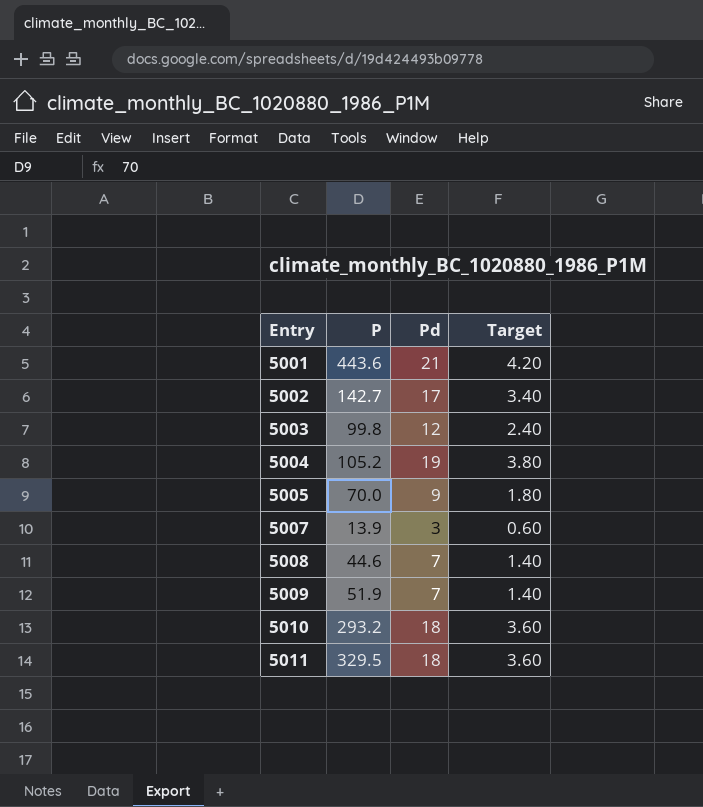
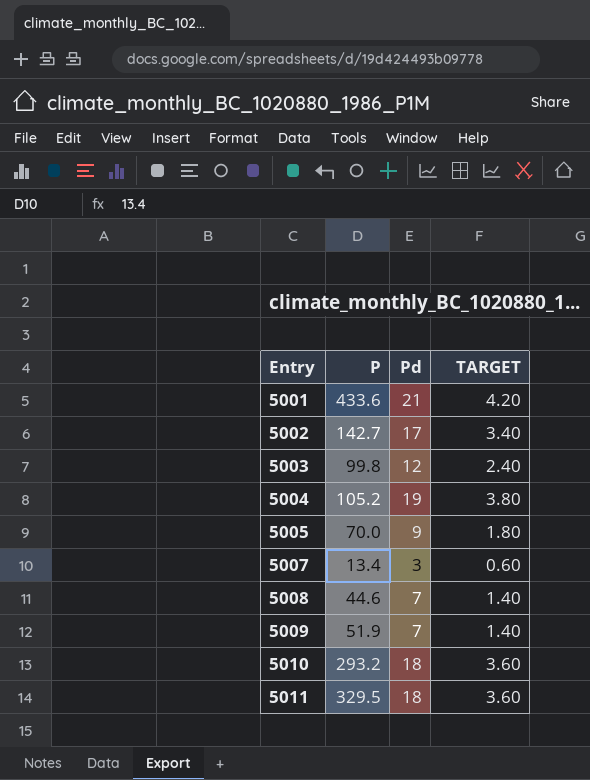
column name: Target -> TARGET
5001 | P: 443.6 -> 433.6
5007 | P: 13.9 -> 13.4

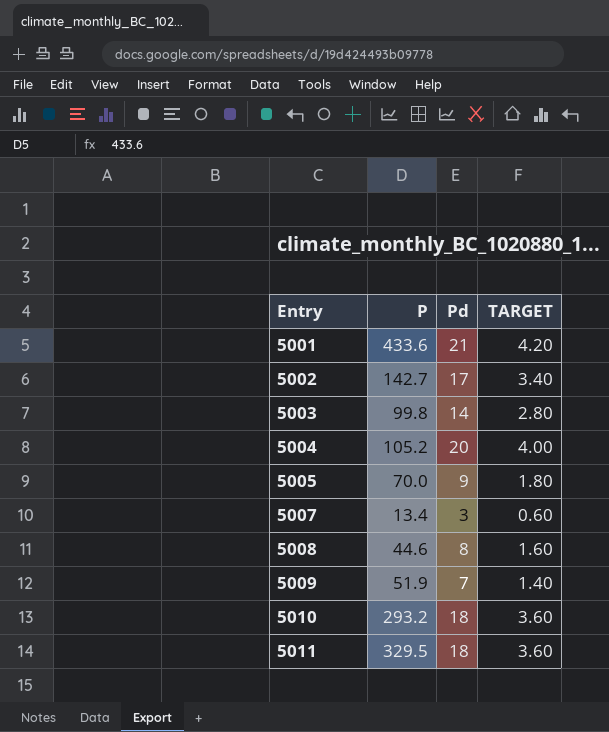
5003 | Pd: 12 -> 14
5003 | TARGET: 2.40 -> 2.80
5004 | Pd: 19 -> 20
5004 | TARGET: 3.80 -> 4.00
5008 | Pd: 7 -> 8
5008 | TARGET: 1.40 -> 1.60

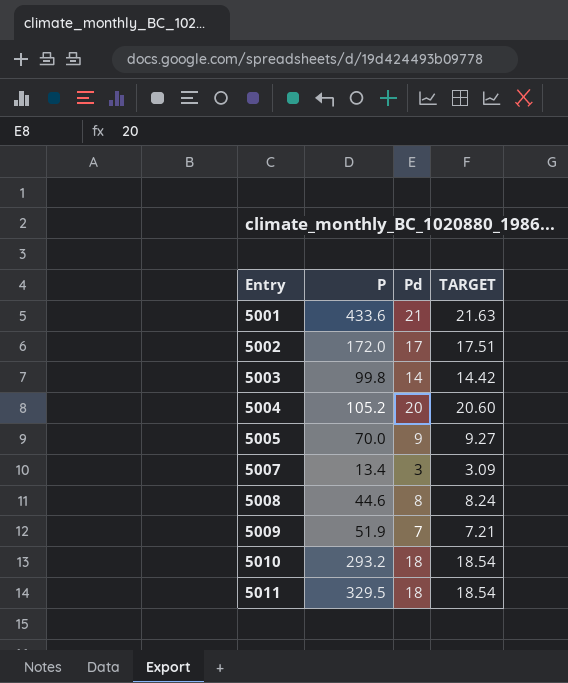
column TARGET | formula: [Pd] * 0.2 -> [Pd] * 1.03
5002 | P: 142.7 -> 172.0

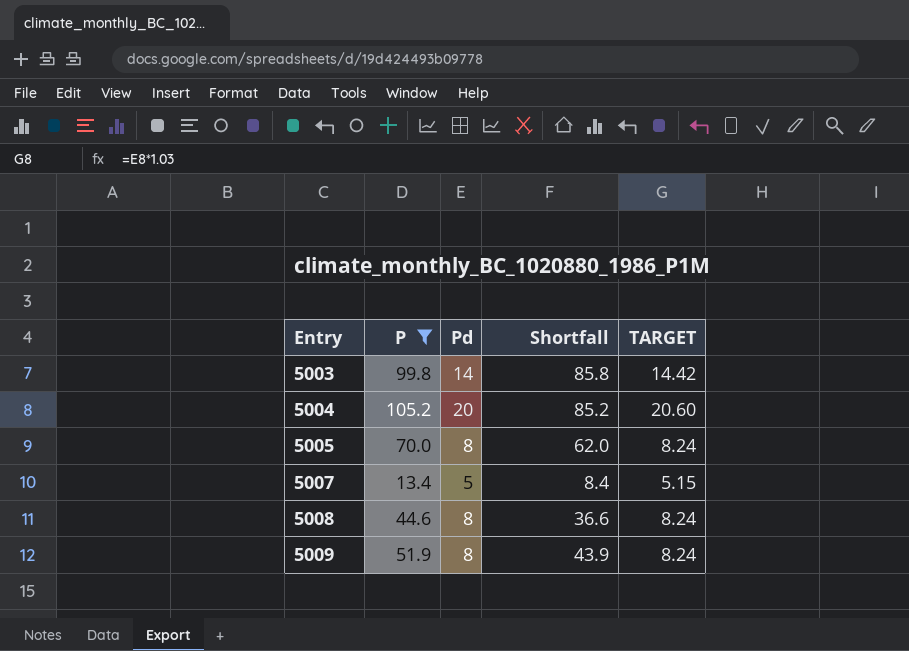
filter: none -> P <= 105.2
column Shortfall | formula: none -> [P] - [Pd]
5005 | Pd: 9 -> 8
5005 | TARGET: 9.27 -> 8.24
5007 | Pd: 3 -> 5
5007 | TARGET: 3.09 -> 5.15
5009 | Pd: 7 -> 8
5009 | TARGET: 7.21 -> 8.24

